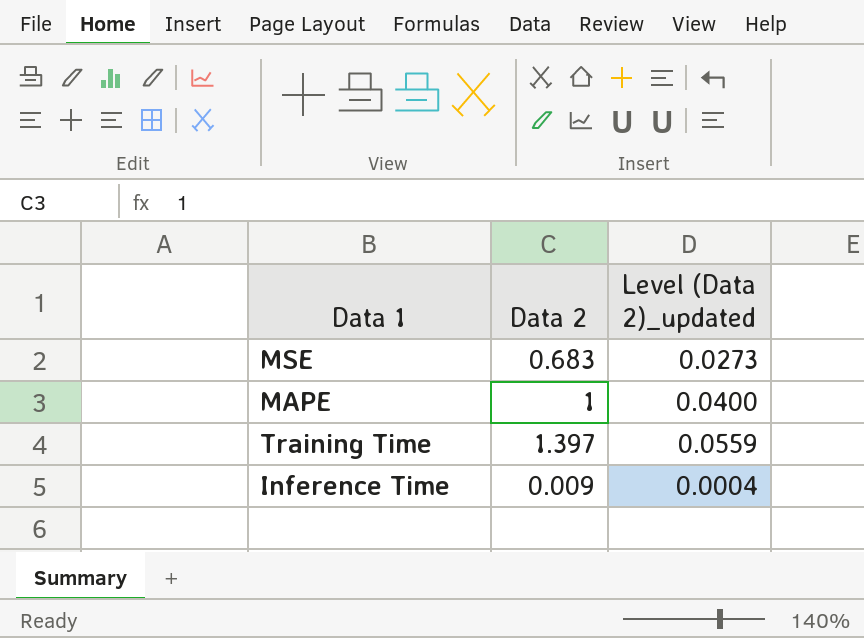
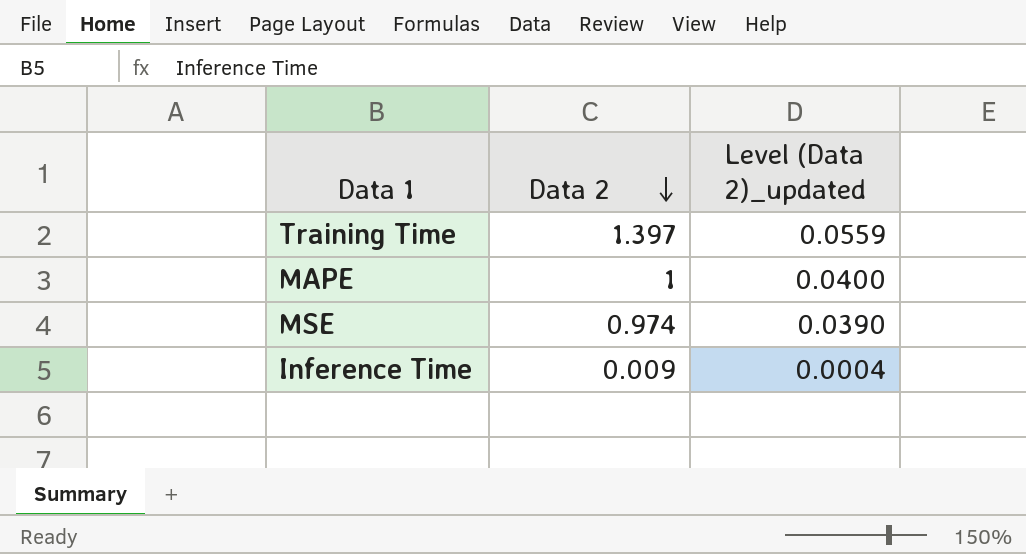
row order: none -> Data 2 descending
MSE | Data 2: 0.683 -> 0.974
MSE | Level (Data 2)_updated: 0.0273 -> 0.0390

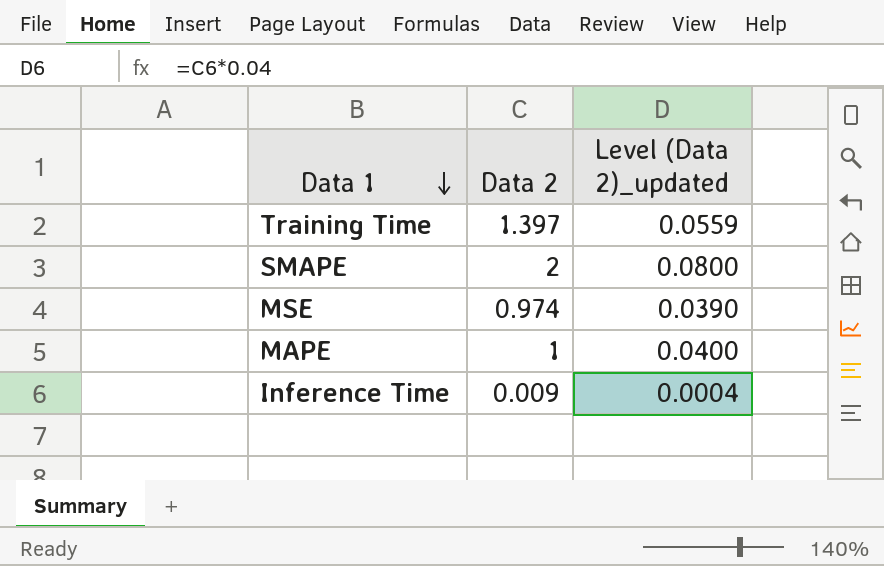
row order: Data 2 descending -> Data 1 descending
row SMAPE: none -> 2 | 0.0800

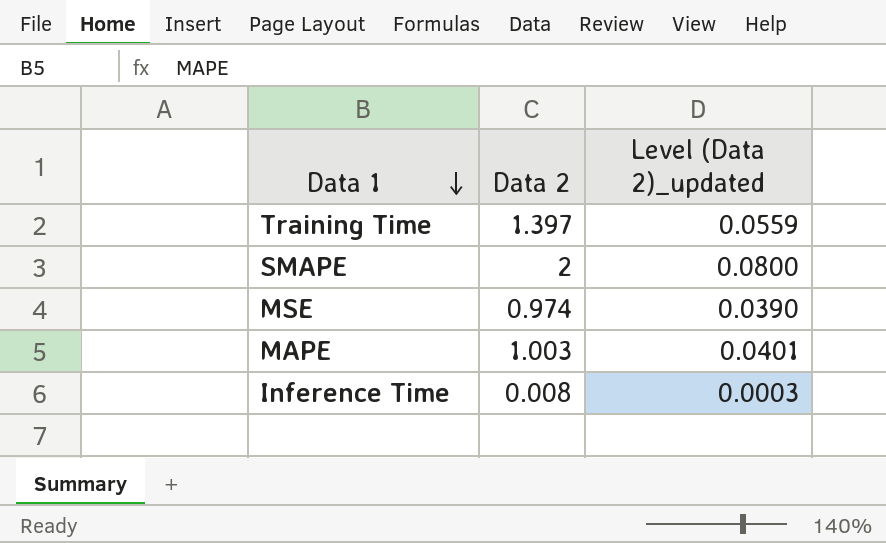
MAPE | Data 2: 1 -> 1.003
MAPE | Level (Data 2)_updated: 0.0400 -> 0.0401
Inference Time | Data 2: 0.009 -> 0.008
Inference Time | Level (Data 2)_updated: 0.0004 -> 0.0003

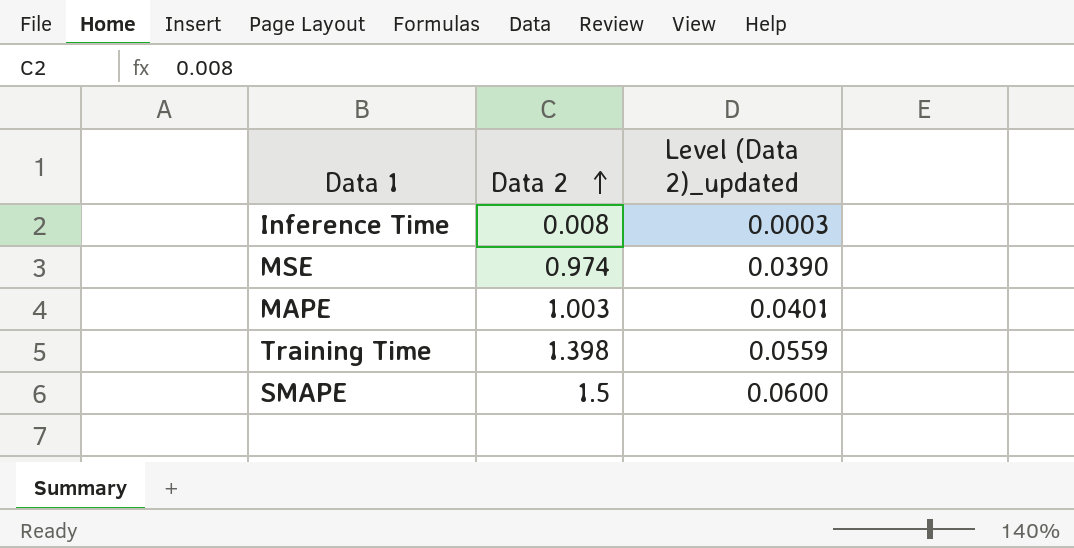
row order: Data 1 descending -> Data 2 ascending
Training Time | Data 2: 1.397 -> 1.398
SMAPE | Data 2: 2 -> 1.5
SMAPE | Level (Data 2)_updated: 0.0800 -> 0.0600

